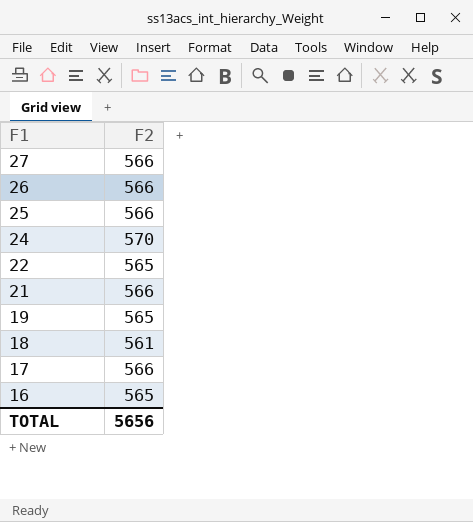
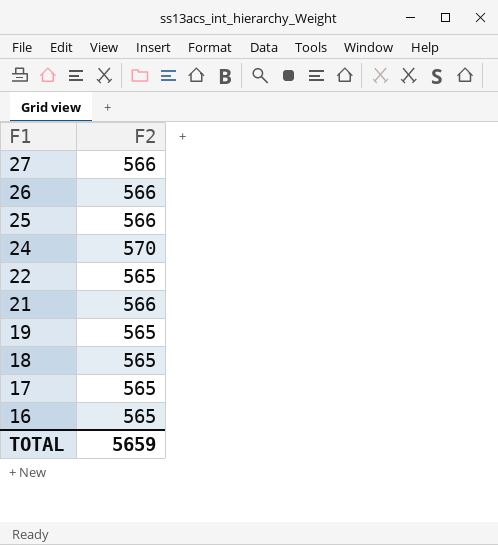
18 | F2: 561 -> 565
17 | F2: 566 -> 565
TOTAL | F2: 5656 -> 5659

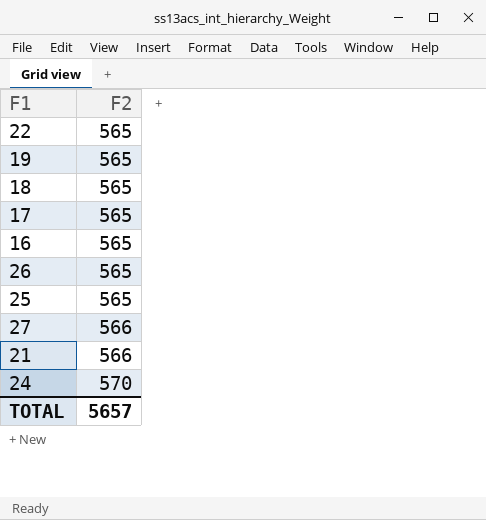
row order: F1 descending -> F2 ascending
26 | F2: 566 -> 565
25 | F2: 566 -> 565
TOTAL | F2: 5659 -> 5657

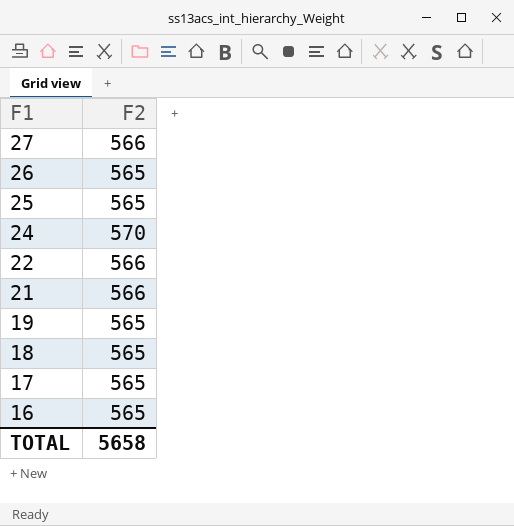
row order: F2 ascending -> F1 descending
22 | F2: 565 -> 566
TOTAL | F2: 5657 -> 5658

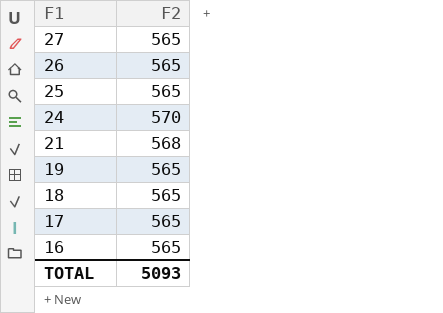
row 22: 566 -> none
27 | F2: 566 -> 565
21 | F2: 566 -> 568
TOTAL | F2: 5658 -> 5093

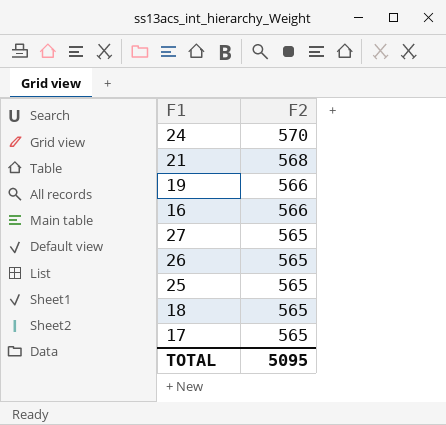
row order: F1 descending -> F2 descending
19 | F2: 565 -> 566
16 | F2: 565 -> 566
TOTAL | F2: 5093 -> 5095

